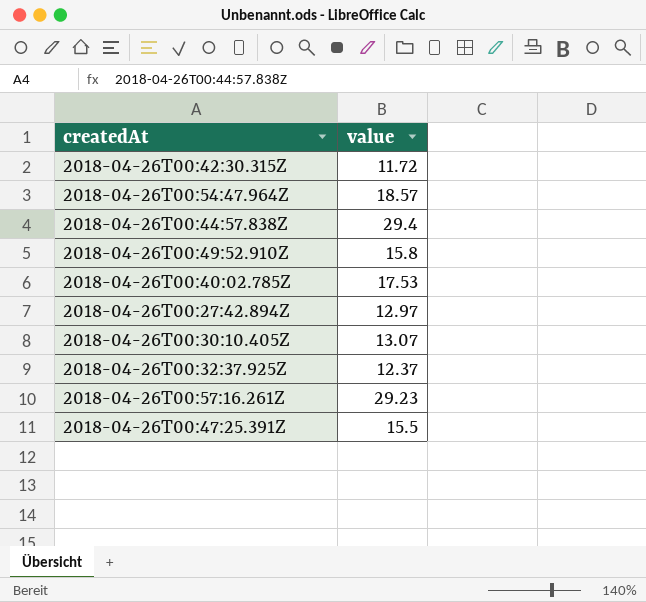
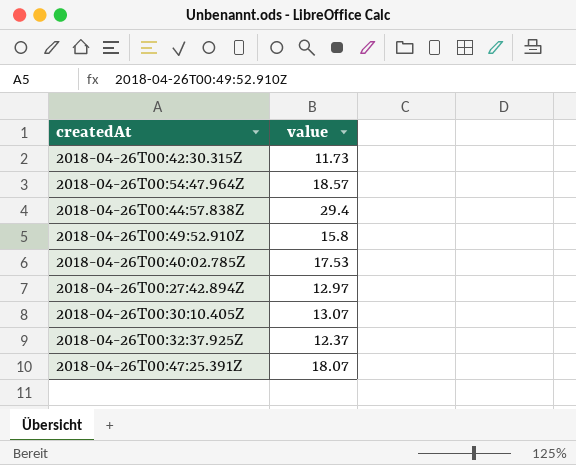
row 2018-04-26T00:57:16.261Z: 29.23 -> none
2018-04-26T00:42:30.315Z | value: 11.72 -> 11.73
2018-04-26T00:47:25.391Z | value: 15.5 -> 18.07

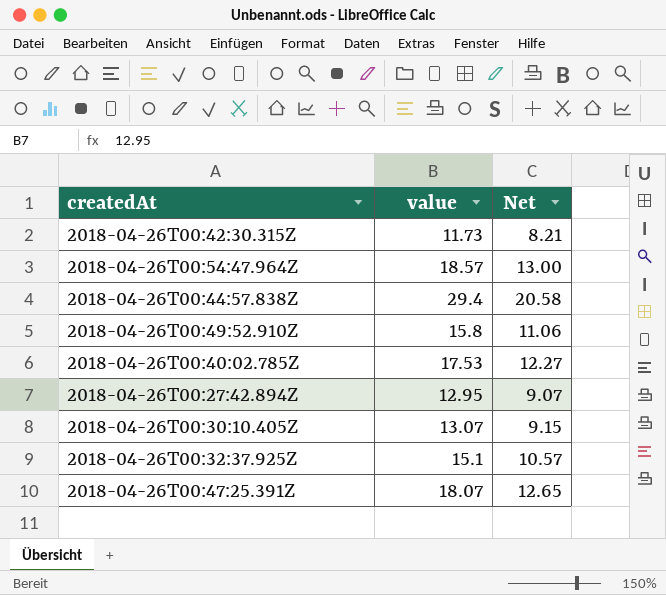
column Net | formula: none -> [value] * 0.7
2018-04-26T00:27:42.894Z | value: 12.97 -> 12.95
2018-04-26T00:32:37.925Z | value: 12.37 -> 15.1

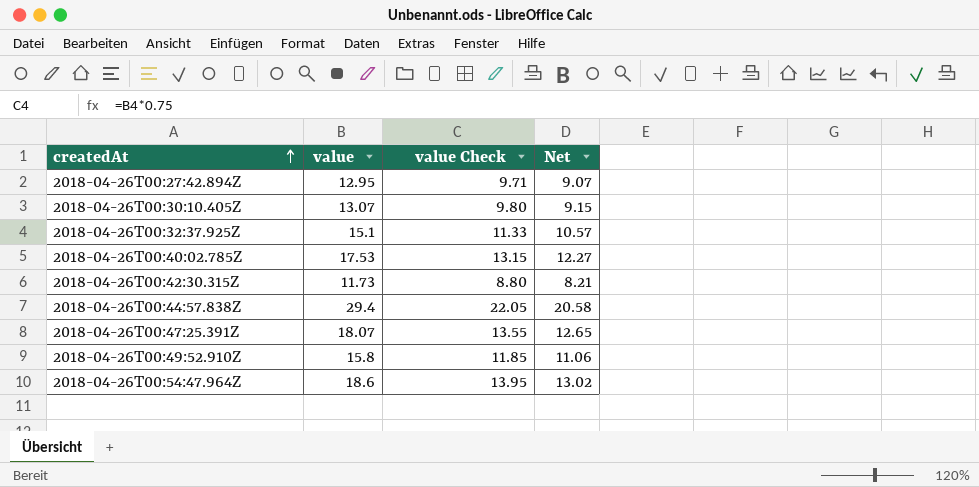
row order: none -> createdAt ascending
column value Check | formula: none -> [value] * 0.75
2018-04-26T00:54:47.964Z | value: 18.57 -> 18.6
2018-04-26T00:54:47.964Z | Net: 13.00 -> 13.02

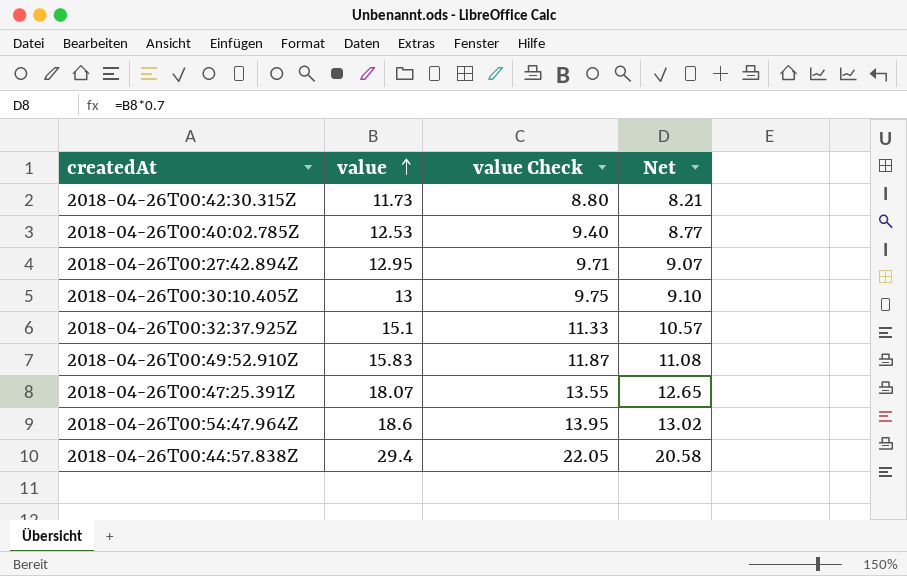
row order: createdAt ascending -> value ascending
2018-04-26T00:40:02.785Z | value: 17.53 -> 12.53
2018-04-26T00:40:02.785Z | value Check: 13.15 -> 9.40
2018-04-26T00:40:02.785Z | Net: 12.27 -> 8.77
2018-04-26T00:30:10.405Z | value: 13.07 -> 13
2018-04-26T00:30:10.405Z | value Check: 9.80 -> 9.75
2018-04-26T00:30:10.405Z | Net: 9.15 -> 9.10
2018-04-26T00:49:52.910Z | value: 15.8 -> 15.83
2018-04-26T00:49:52.910Z | value Check: 11.85 -> 11.87
2018-04-26T00:49:52.910Z | Net: 11.06 -> 11.08

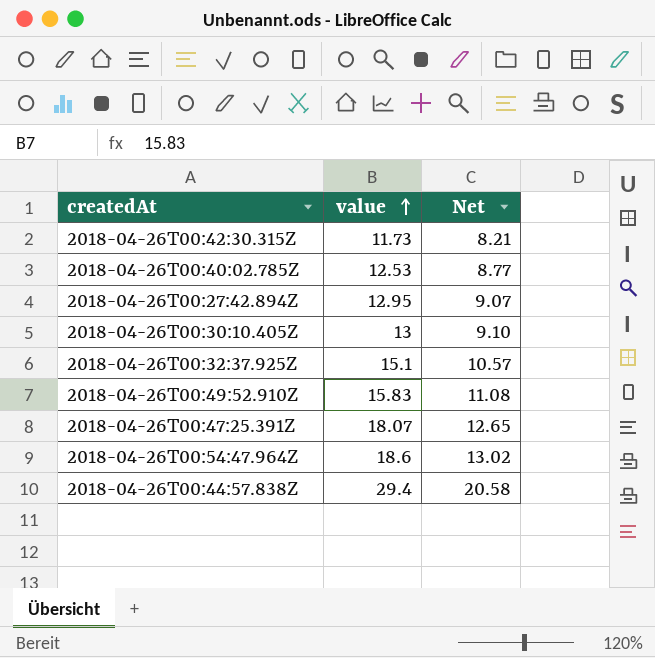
column value Check | formula: [value] * 0.75 -> none

